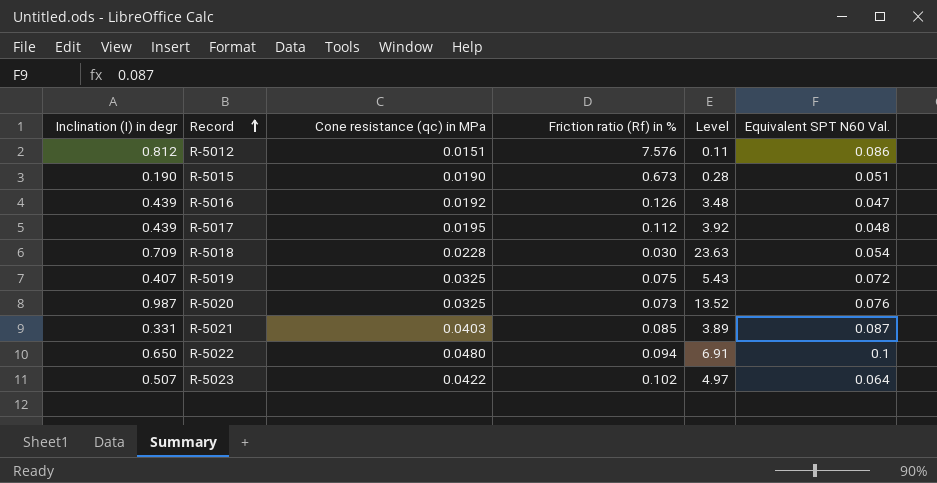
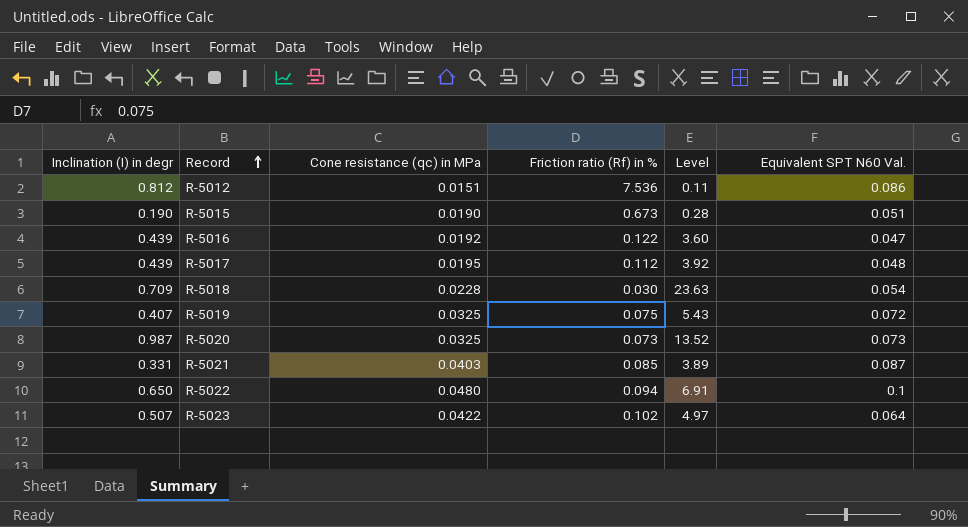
R-5012 | Friction ratio (Rf) in %: 7.576 -> 7.536
R-5016 | Friction ratio (Rf) in %: 0.126 -> 0.122
R-5016 | Level: 3.48 -> 3.60
R-5020 | Equivalent SPT N60 Val.: 0.076 -> 0.073

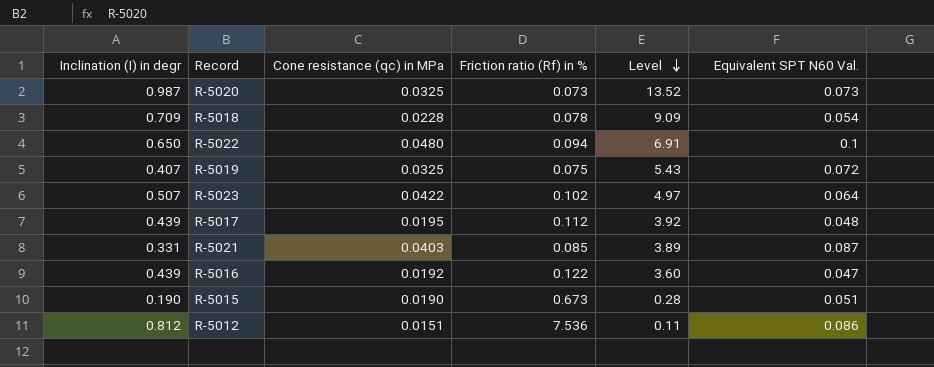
row order: Record ascending -> Level descending
R-5018 | Friction ratio (Rf) in %: 0.030 -> 0.078
R-5018 | Level: 23.63 -> 9.09

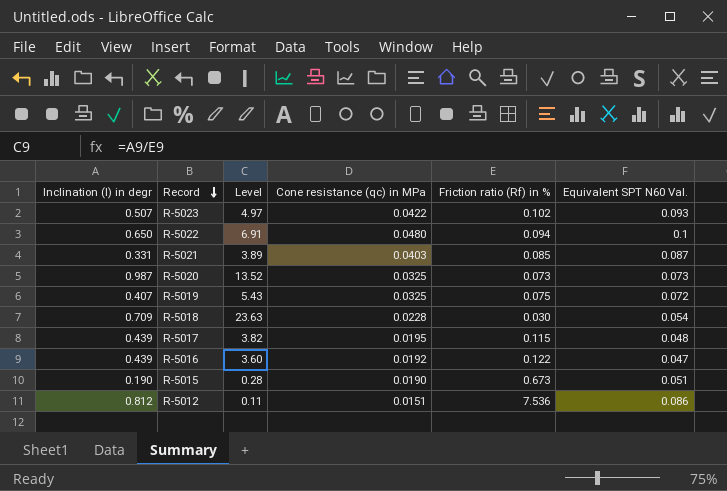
row order: Level descending -> Record descending
column Level | position: 5 -> 3
R-5023 | Equivalent SPT N60 Val.: 0.064 -> 0.093
R-5018 | Level: 9.09 -> 23.63
R-5018 | Friction ratio (Rf) in %: 0.078 -> 0.030
R-5017 | Level: 3.92 -> 3.82
R-5017 | Friction ratio (Rf) in %: 0.112 -> 0.115

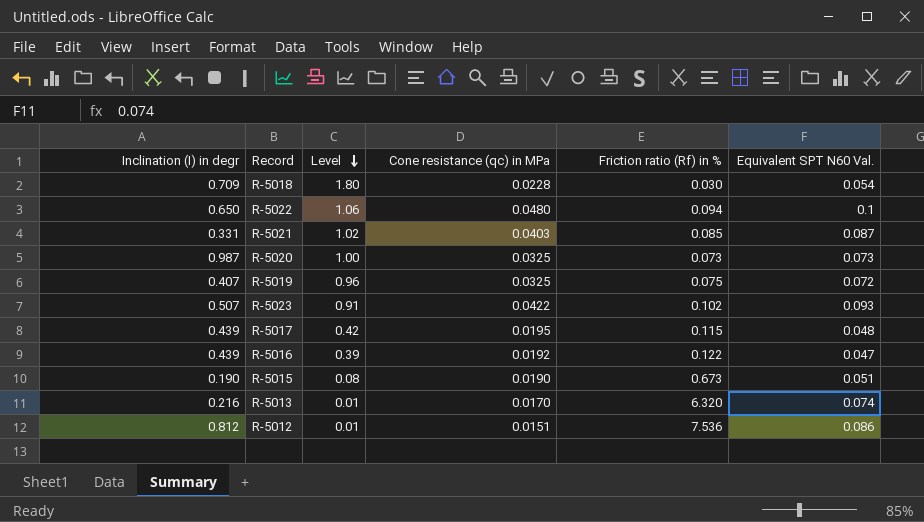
row order: Record descending -> Level descending
column Level | formula: [Inclination (I) in degr] / [Friction ratio (Rf) in %] -> [Equivalent SPT N60 Val.] / [Friction ratio (Rf) in %]
row R-5013: none -> 0.216 | 0.01 | 0.0170 | 6.320 | 0.074

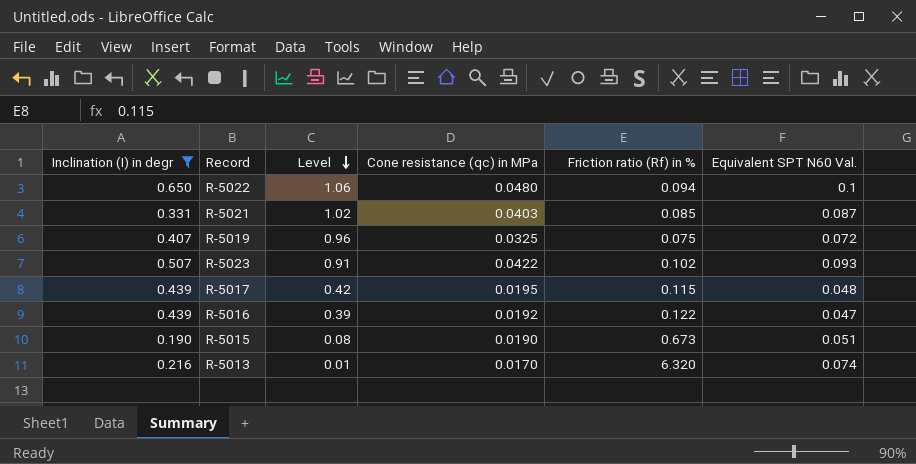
filter: none -> Inclination (I) in degr <= 0.650

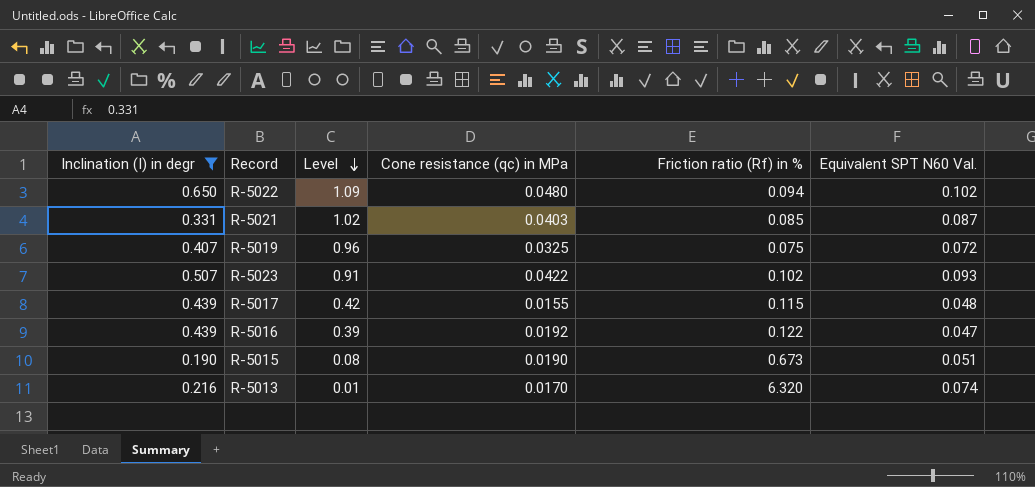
R-5022 | Level: 1.06 -> 1.09
R-5022 | Equivalent SPT N60 Val.: 0.1 -> 0.102
R-5017 | Cone resistance (qc) in MPa: 0.0195 -> 0.0155

